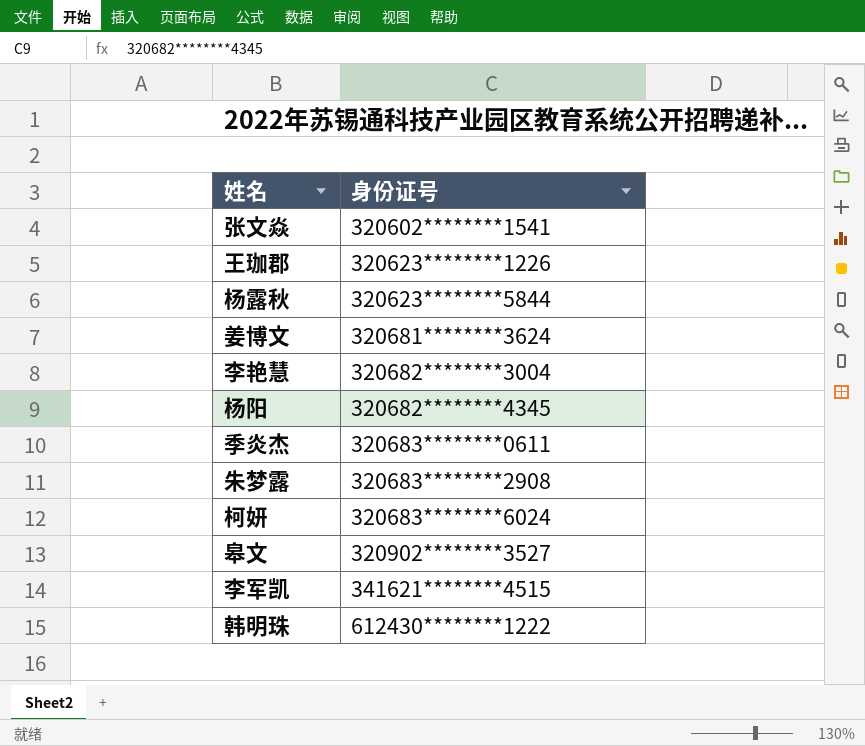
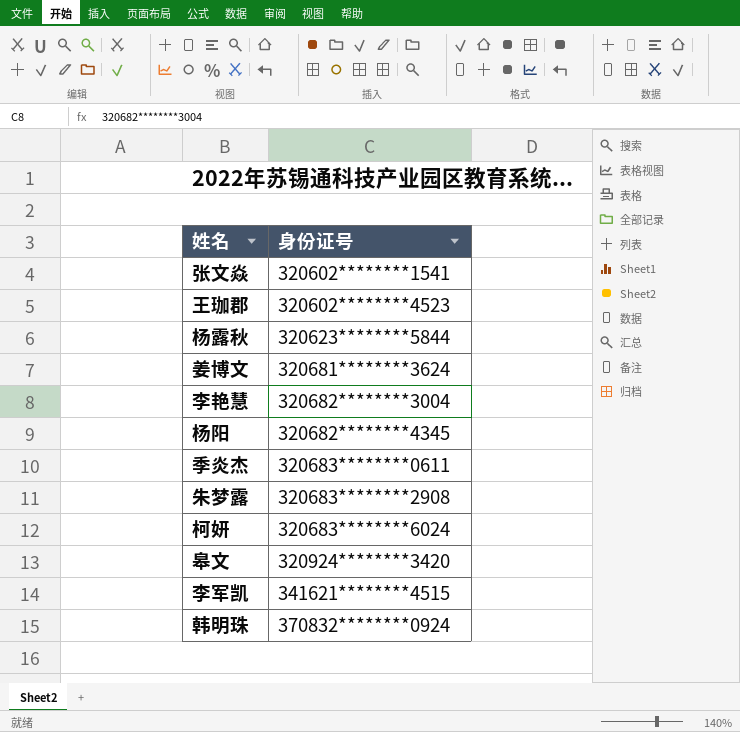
王珈郡 | 身份证号: 320623********1226 -> 320602********4523
皋文 | 身份证号: 320902********3527 -> 320924********3420
韩明珠 | 身份证号: 612430********1222 -> 370832********0924

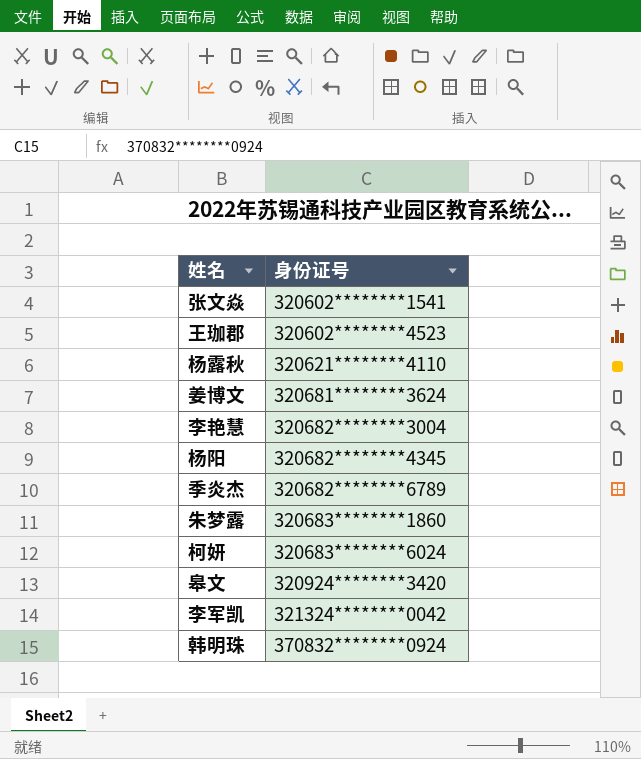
杨露秋 | 身份证号: 320623********5844 -> 320621********4110
季炎杰 | 身份证号: 320683********0611 -> 320682********6789
朱梦露 | 身份证号: 320683********2908 -> 320683********1860
李军凯 | 身份证号: 341621********4515 -> 321324********0042

